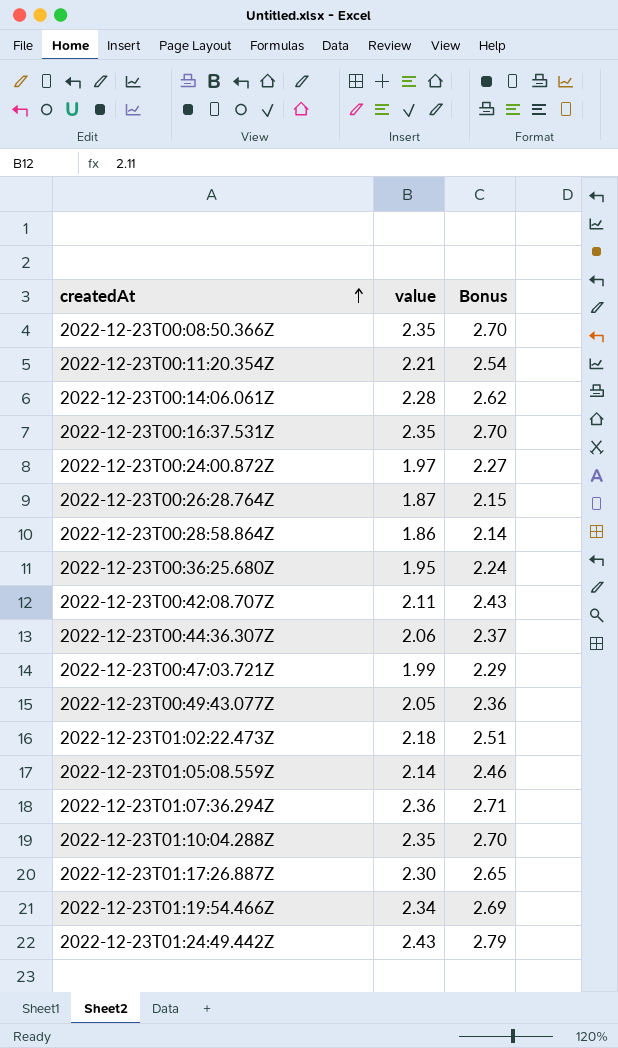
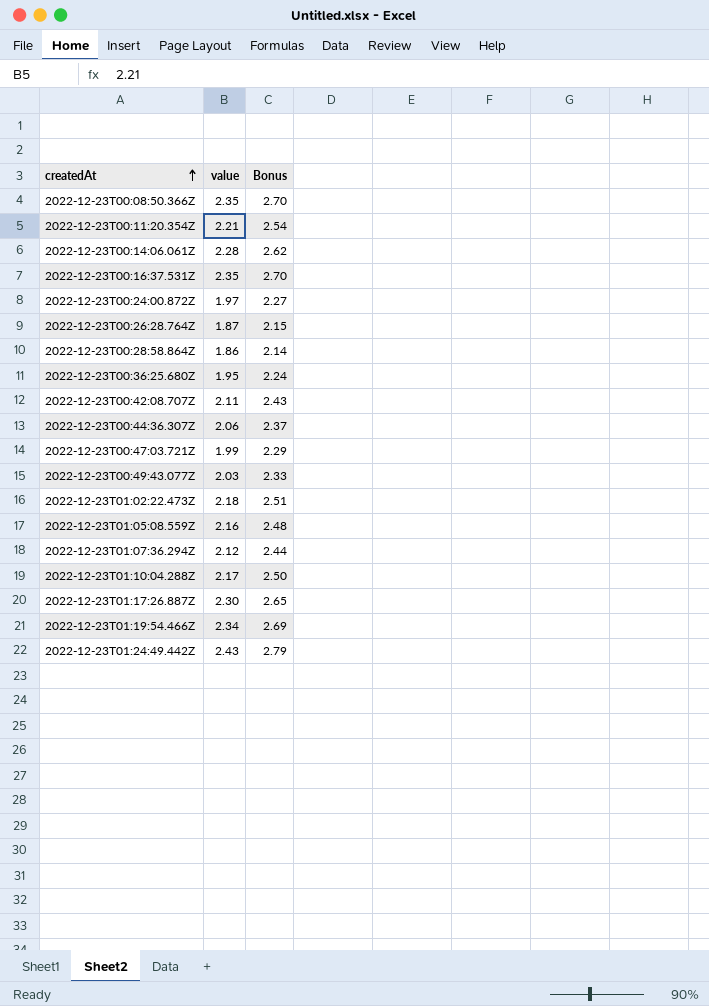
2022-12-23T00:49:43.077Z | value: 2.05 -> 2.03
2022-12-23T00:49:43.077Z | Bonus: 2.36 -> 2.33
2022-12-23T01:05:08.559Z | value: 2.14 -> 2.16
2022-12-23T01:05:08.559Z | Bonus: 2.46 -> 2.48
2022-12-23T01:07:36.294Z | value: 2.36 -> 2.12
2022-12-23T01:07:36.294Z | Bonus: 2.71 -> 2.44
2022-12-23T01:10:04.288Z | value: 2.35 -> 2.17
2022-12-23T01:10:04.288Z | Bonus: 2.70 -> 2.50

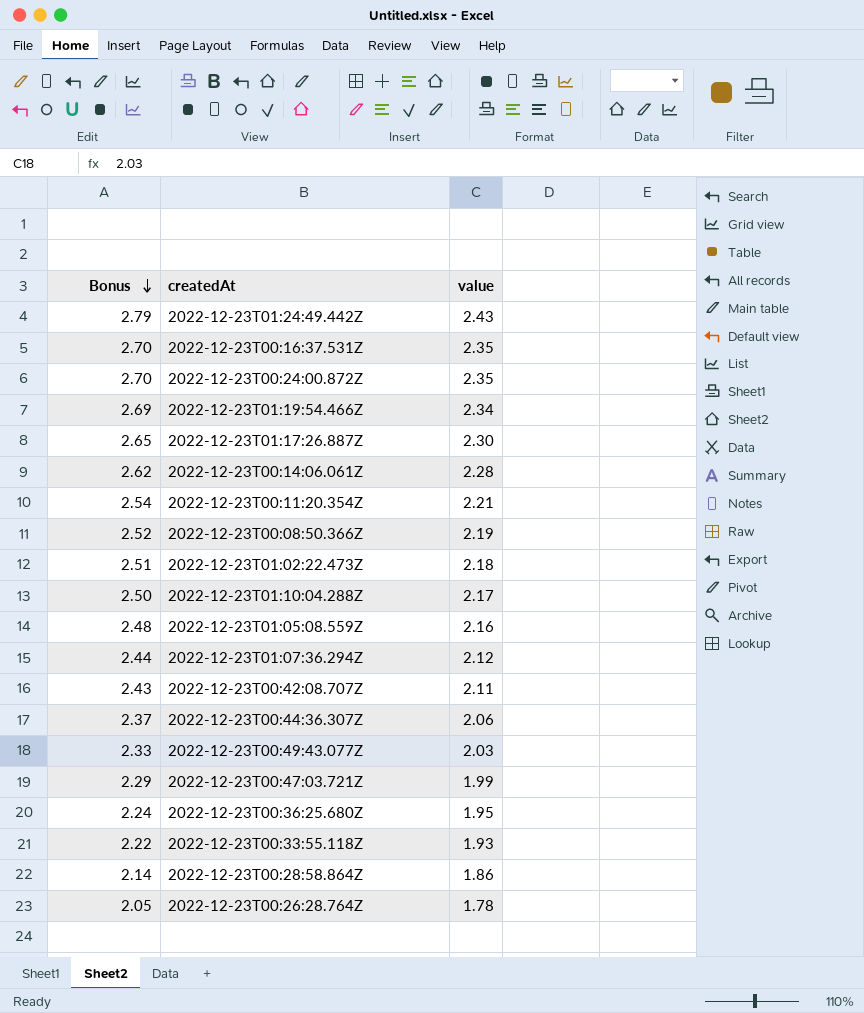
row order: createdAt ascending -> Bonus descending
column Bonus | position: 3 -> 1
2022-12-23T00:24:00.872Z | Bonus: 2.27 -> 2.70
2022-12-23T00:24:00.872Z | value: 1.97 -> 2.35
2022-12-23T00:08:50.366Z | Bonus: 2.70 -> 2.52
2022-12-23T00:08:50.366Z | value: 2.35 -> 2.19
row 2022-12-23T00:33:55.118Z: none -> 2.22 | 1.93
2022-12-23T00:26:28.764Z | Bonus: 2.15 -> 2.05
2022-12-23T00:26:28.764Z | value: 1.87 -> 1.78

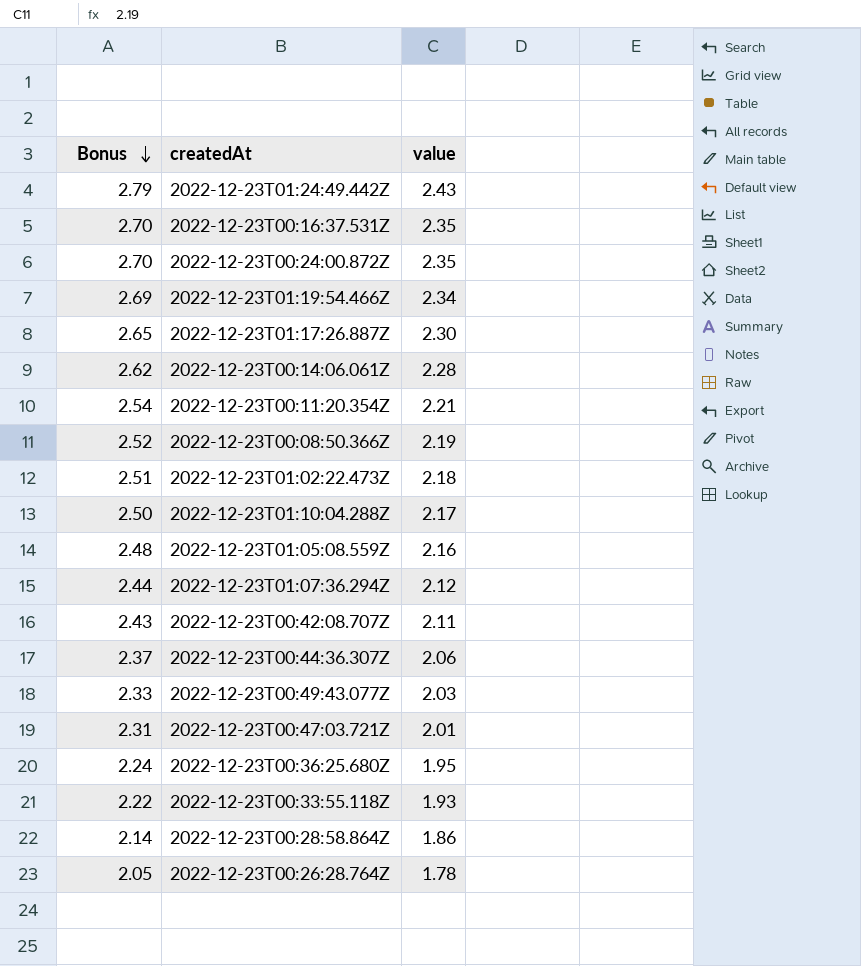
2022-12-23T00:47:03.721Z | Bonus: 2.29 -> 2.31
2022-12-23T00:47:03.721Z | value: 1.99 -> 2.01

